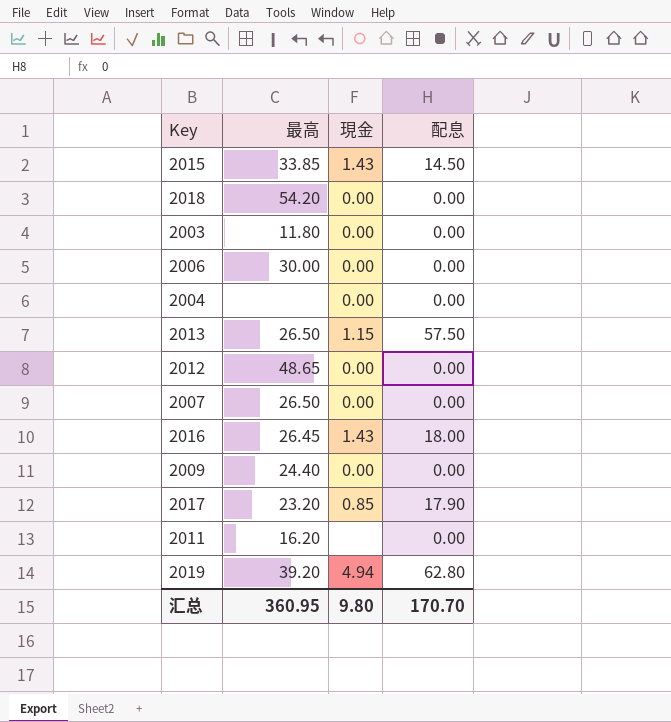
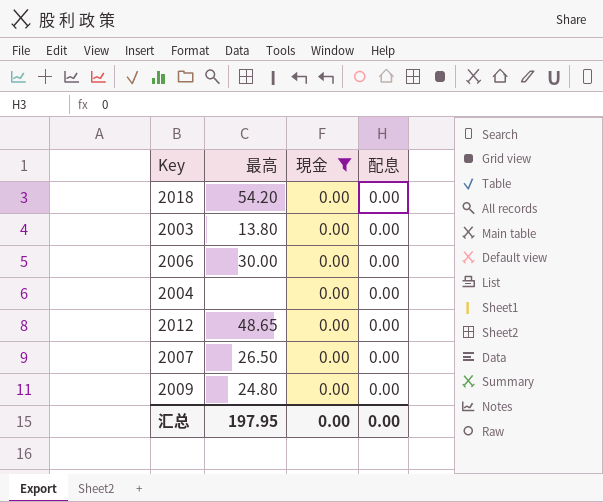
filter: none -> 現金 = 0.00
2003 | 最高: 11.80 -> 13.80
2009 | 最高: 24.40 -> 24.80
汇总 | 最高: 360.95 -> 197.95
汇总 | 現金: 9.80 -> 0.00
汇总 | 配息: 170.70 -> 0.00

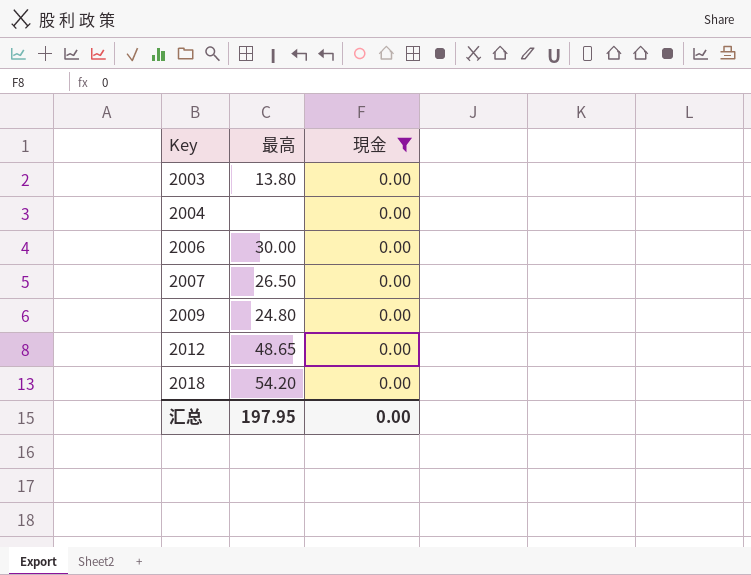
row order: none -> Key ascending
column 配息 | position: 4 -> none

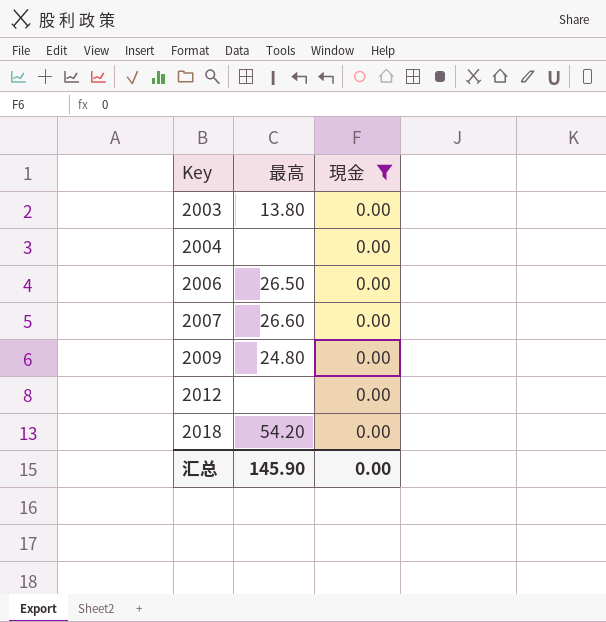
2006 | 最高: 30.00 -> 26.50
2007 | 最高: 26.50 -> 26.60
2012 | 最高: 48.65 -> none
汇总 | 最高: 197.95 -> 145.90

